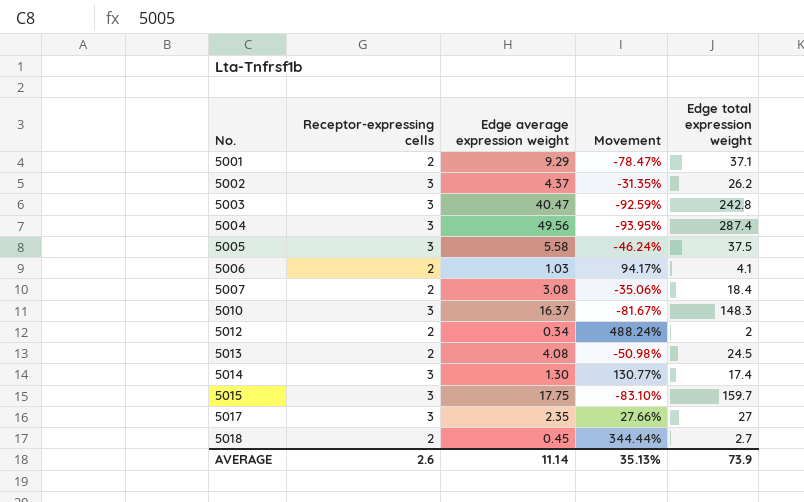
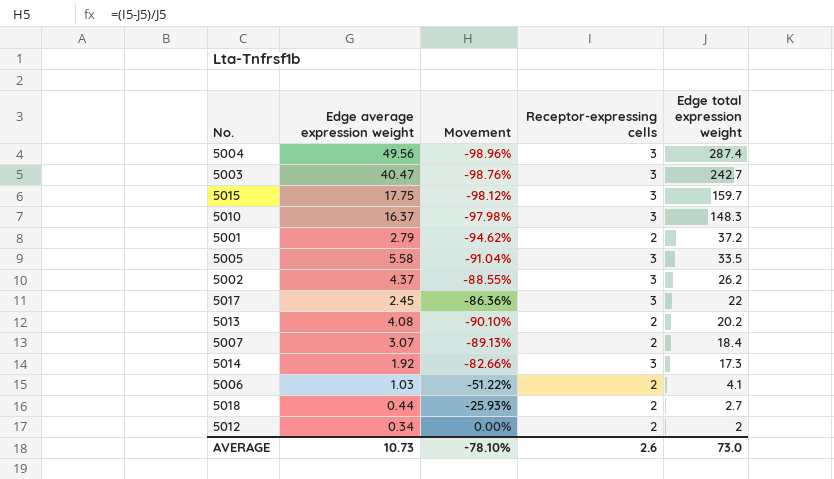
row order: No. ascending -> Edge total expression weight descending
column Movement | formula: ([Receptor-expressing cells] - [Edge average expression weight]) / [Edge average expression weight] -> ([Receptor-expressing cells] - [Edge total expression weight]) / [Edge total expression weight]
column Receptor-expressing cells | position: 2 -> 4
5003 | Edge total expression weight: 242.8 -> 242.7
5001 | Edge average expression weight: 9.29 -> 2.79
5001 | Edge total expression weight: 37.1 -> 37.2
5005 | Edge total expression weight: 37.5 -> 33.5
5017 | Edge average expression weight: 2.35 -> 2.45
5017 | Edge total expression weight: 27 -> 22
5013 | Edge total expression weight: 24.5 -> 20.2
5007 | Edge average expression weight: 3.08 -> 3.07
5014 | Edge average expression weight: 1.30 -> 1.92
5014 | Edge total expression weight: 17.4 -> 17.3
5018 | Edge average expression weight: 0.45 -> 0.44
AVERAGE | Edge average expression weight: 11.14 -> 10.73
AVERAGE | Movement: 35.13% -> -78.10%
AVERAGE | Edge total expression weight: 73.9 -> 73.0

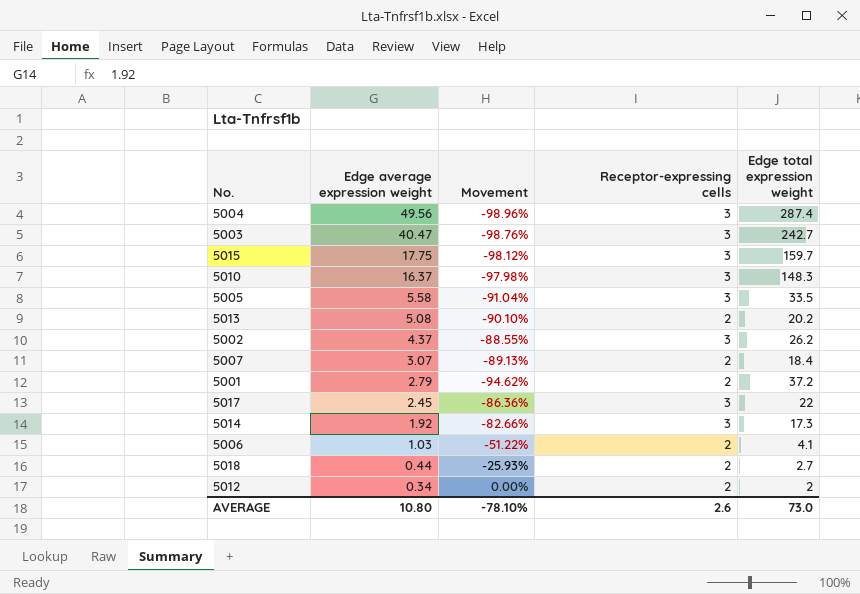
row order: Edge total expression weight descending -> Edge average expression weight descending
5013 | Edge average expression weight: 4.08 -> 5.08
AVERAGE | Edge average expression weight: 10.73 -> 10.80

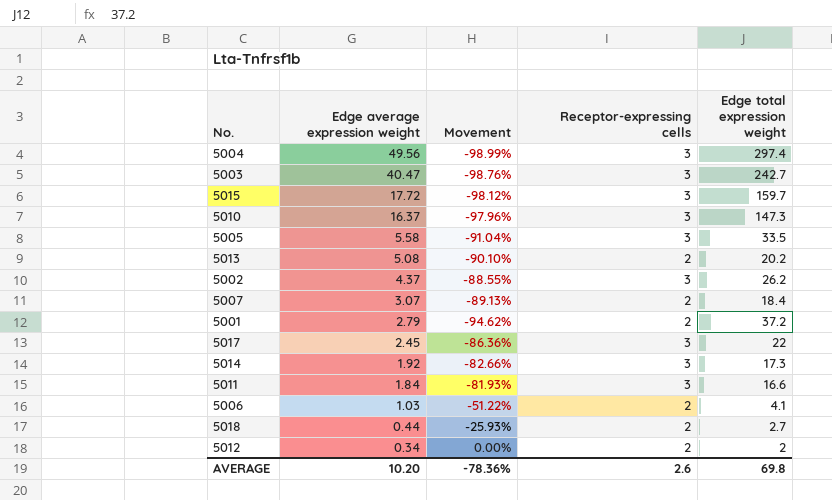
5004 | Movement: -98.96% -> -98.99%
5004 | Edge total expression weight: 287.4 -> 297.4
5015 | Edge average expression weight: 17.75 -> 17.72
5010 | Movement: -97.98% -> -97.96%
5010 | Edge total expression weight: 148.3 -> 147.3
row 5011: none -> 1.84 | -81.93% | 3 | 16.6
AVERAGE | Edge average expression weight: 10.80 -> 10.20
AVERAGE | Movement: -78.10% -> -78.36%
AVERAGE | Edge total expression weight: 73.0 -> 69.8

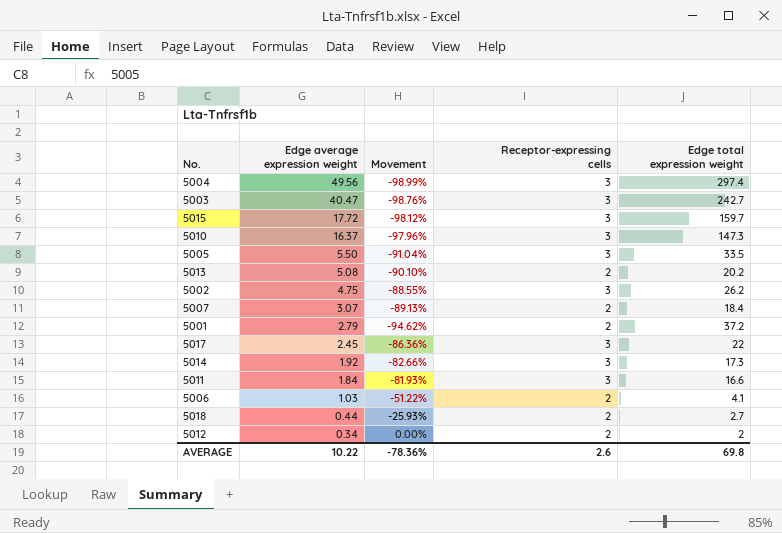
5005 | Edge average expression weight: 5.58 -> 5.50
5002 | Edge average expression weight: 4.37 -> 4.75
AVERAGE | Edge average expression weight: 10.20 -> 10.22

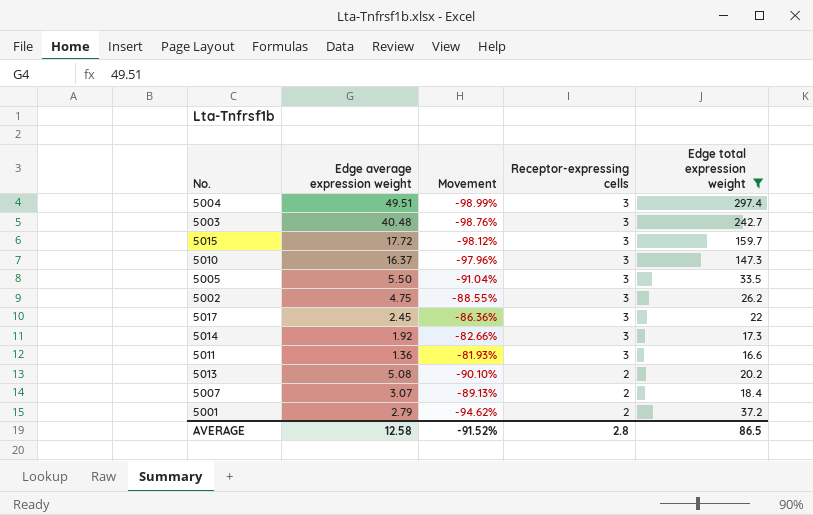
filter: none -> Edge total expression weight >= 16.6
row order: Edge average expression weight descending -> Receptor-expressing cells descending
5004 | Edge average expression weight: 49.56 -> 49.51
5003 | Edge average expression weight: 40.47 -> 40.48
5011 | Edge average expression weight: 1.84 -> 1.36
AVERAGE | Edge average expression weight: 10.22 -> 12.58
AVERAGE | Movement: -78.36% -> -91.52%
AVERAGE | Receptor-expressing cells: 2.6 -> 2.8
AVERAGE | Edge total expression weight: 69.8 -> 86.5

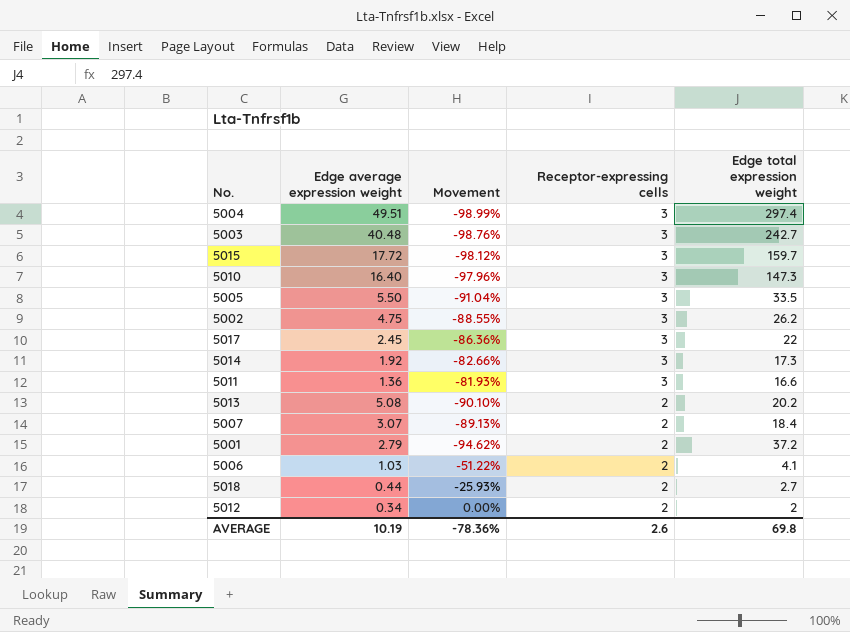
filter: Edge total expression weight >= 16.6 -> none
5010 | Edge average expression weight: 16.37 -> 16.40
AVERAGE | Edge average expression weight: 12.58 -> 10.19
AVERAGE | Movement: -91.52% -> -78.36%
AVERAGE | Receptor-expressing cells: 2.8 -> 2.6
AVERAGE | Edge total expression weight: 86.5 -> 69.8

